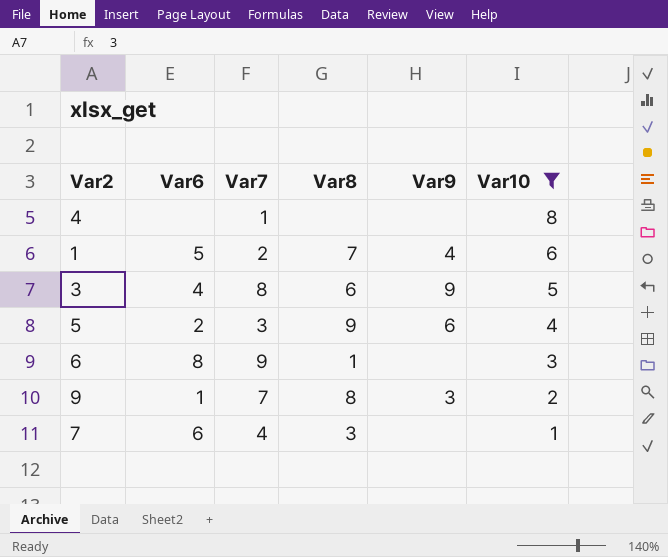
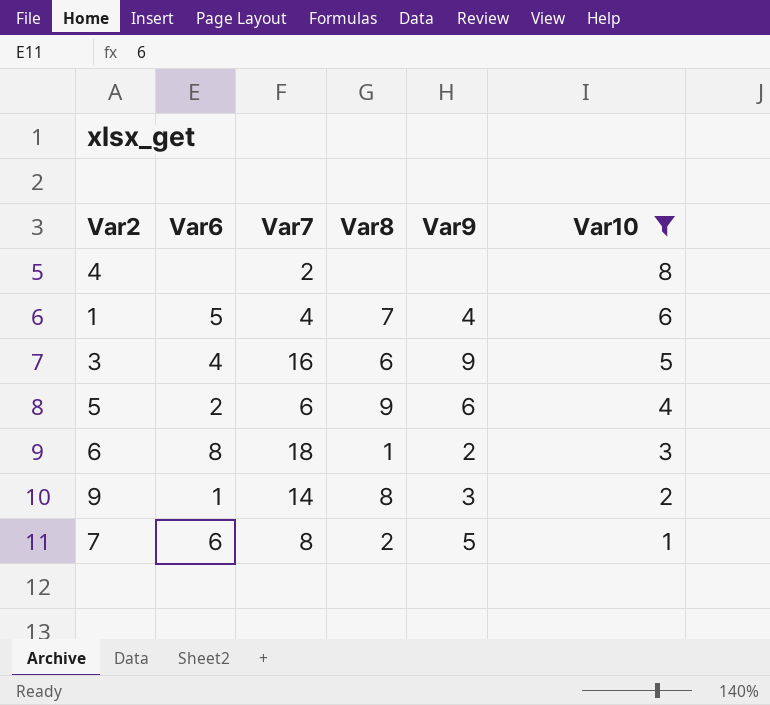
4 | Var7: 1 -> 2
1 | Var7: 2 -> 4
3 | Var7: 8 -> 16
5 | Var7: 3 -> 6
6 | Var7: 9 -> 18
6 | Var9: none -> 2
9 | Var7: 7 -> 14
7 | Var7: 4 -> 8
7 | Var8: 3 -> 2
7 | Var9: none -> 5

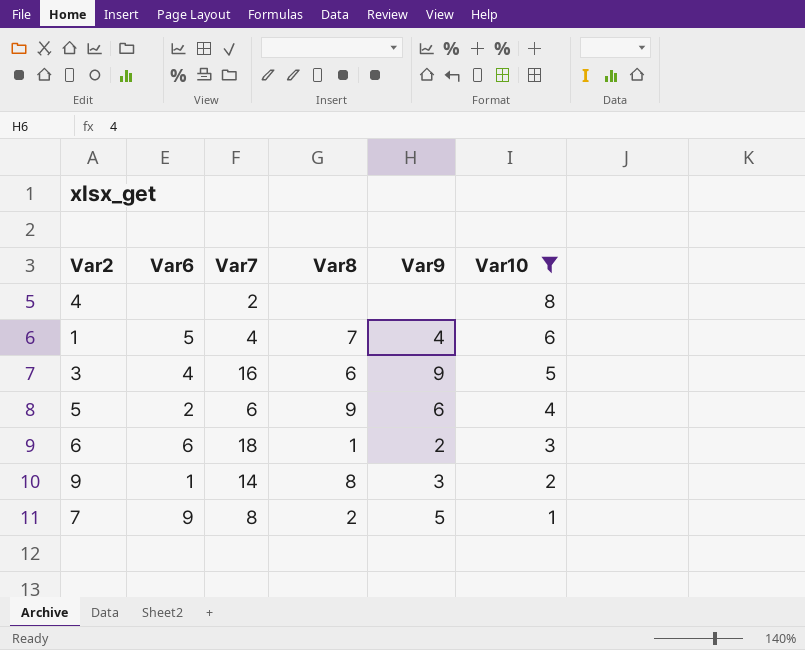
6 | Var6: 8 -> 6
7 | Var6: 6 -> 9

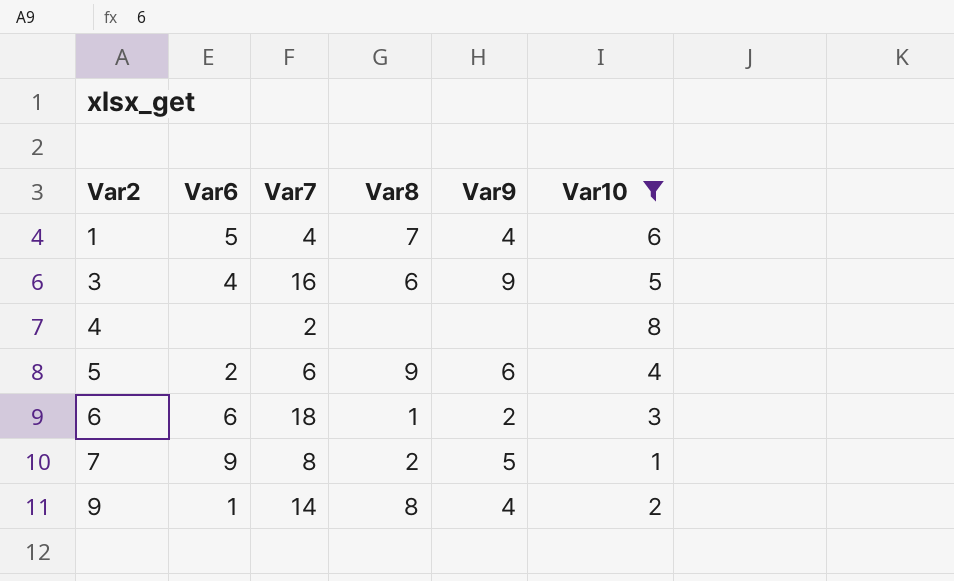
row order: Var10 descending -> Var2 ascending
9 | Var9: 3 -> 4

